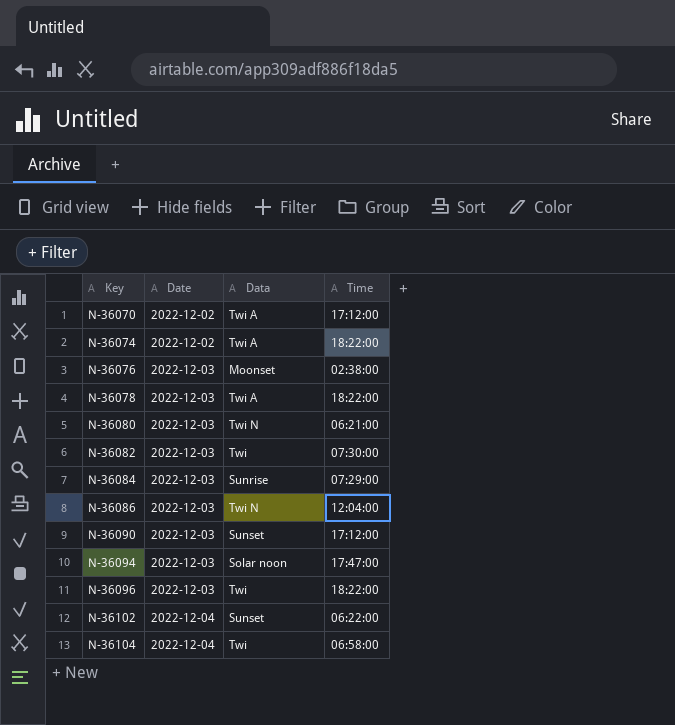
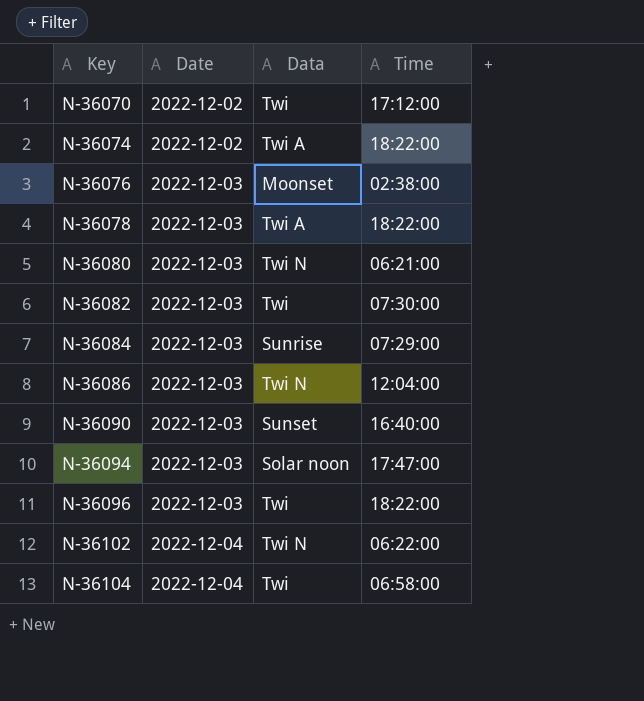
N-36070 | Data: Twi A -> Twi
N-36090 | Time: 17:12:00 -> 16:40:00
N-36102 | Data: Sunset -> Twi N

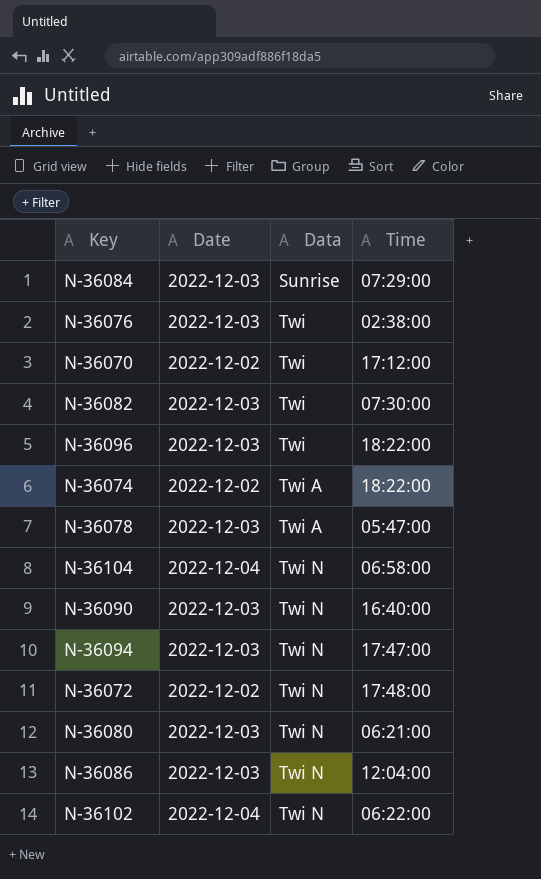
row order: Key ascending -> Data ascending
N-36076 | Data: Moonset -> Twi
N-36078 | Time: 18:22:00 -> 05:47:00
N-36104 | Data: Twi -> Twi N
N-36090 | Data: Sunset -> Twi N
N-36094 | Data: Solar noon -> Twi N
row N-36072: none -> 2022-12-02 | Twi N | 17:48:00

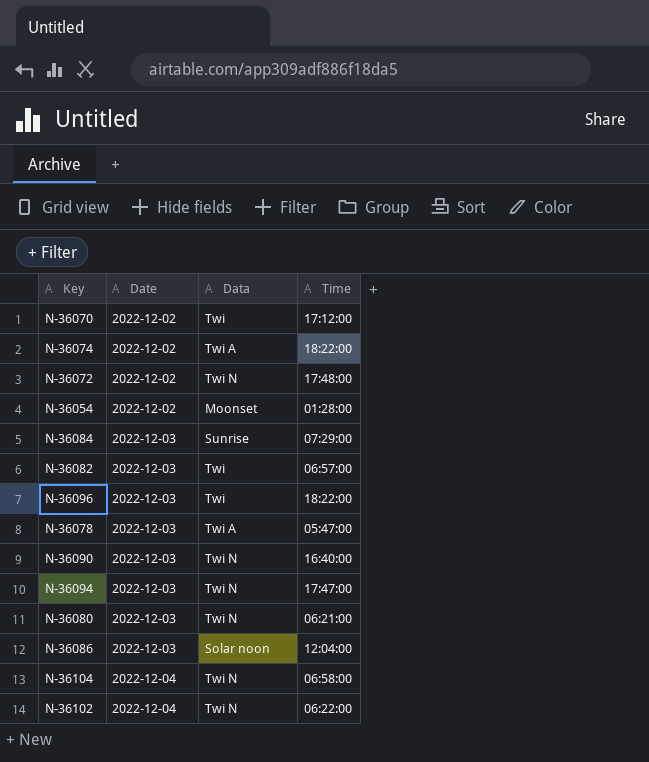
row order: Data ascending -> Date ascending
row N-36076: 2022-12-03 | Twi | 02:38:00 -> none
row N-36054: none -> 2022-12-02 | Moonset | 01:28:00
N-36082 | Time: 07:30:00 -> 06:57:00
N-36086 | Data: Twi N -> Solar noon

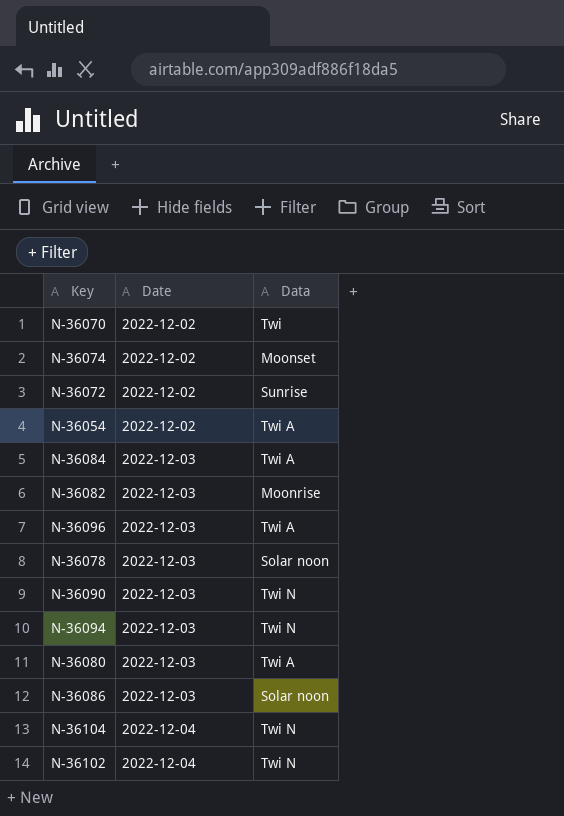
column Time | position: 4 -> none
N-36074 | Data: Twi A -> Moonset
N-36072 | Data: Twi N -> Sunrise
N-36054 | Data: Moonset -> Twi A
N-36084 | Data: Sunrise -> Twi A
N-36082 | Data: Twi -> Moonrise
N-36096 | Data: Twi -> Twi A
N-36078 | Data: Twi A -> Solar noon
N-36080 | Data: Twi N -> Twi A

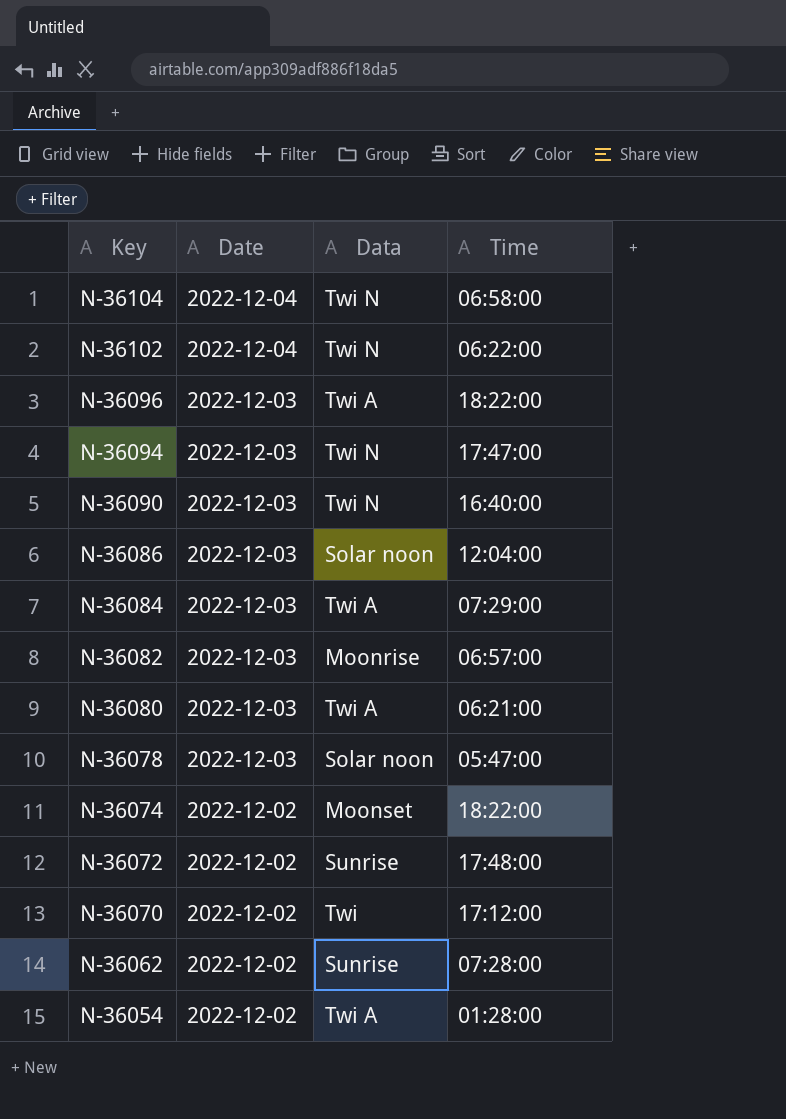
row order: Date ascending -> Key descending
column Time | position: none -> 4
row N-36062: none -> 2022-12-02 | Sunrise | 07:28:00

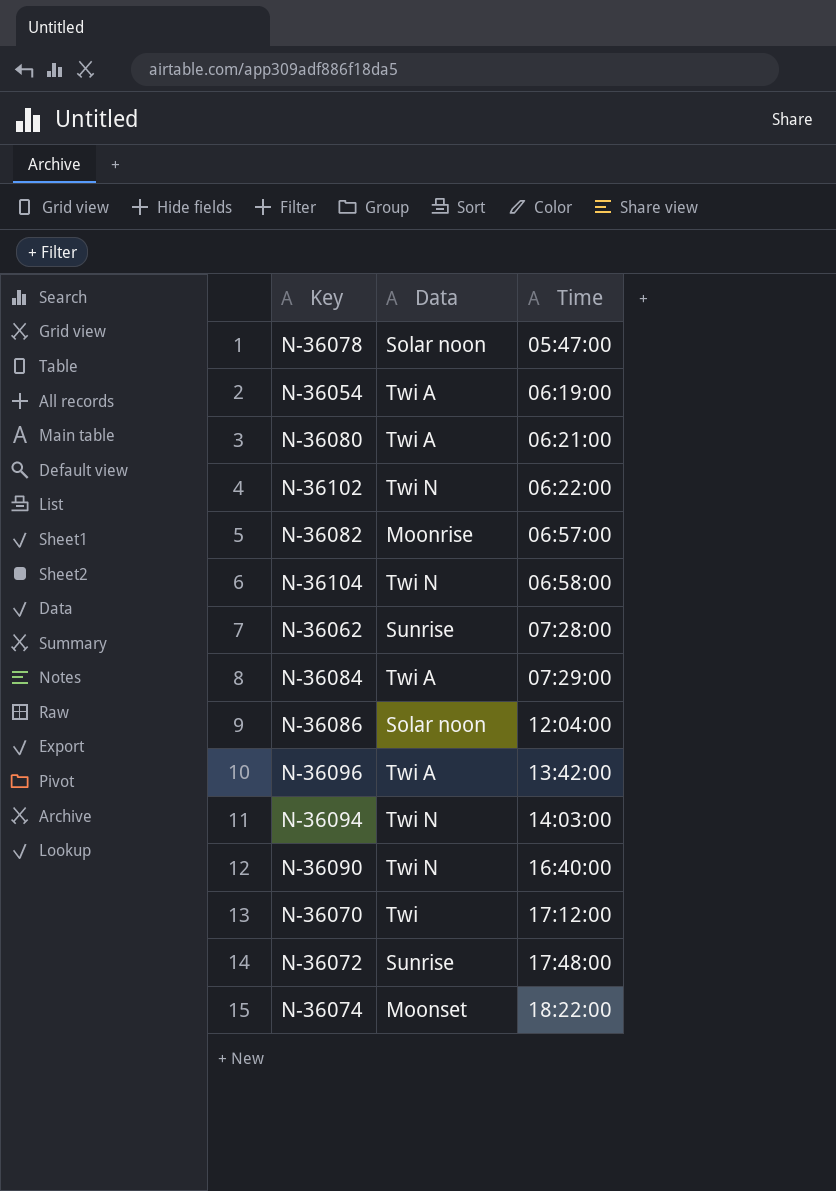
row order: Key descending -> Time ascending
column Date | position: 2 -> none
N-36054 | Time: 01:28:00 -> 06:19:00
N-36096 | Time: 18:22:00 -> 13:42:00
N-36094 | Time: 17:47:00 -> 14:03:00

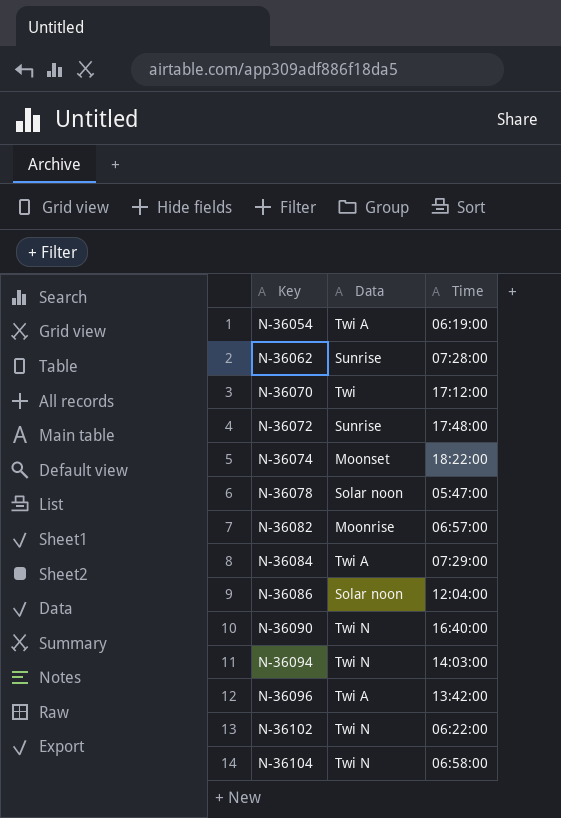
row order: Time ascending -> Key ascending
row N-36080: Twi A | 06:21:00 -> none

